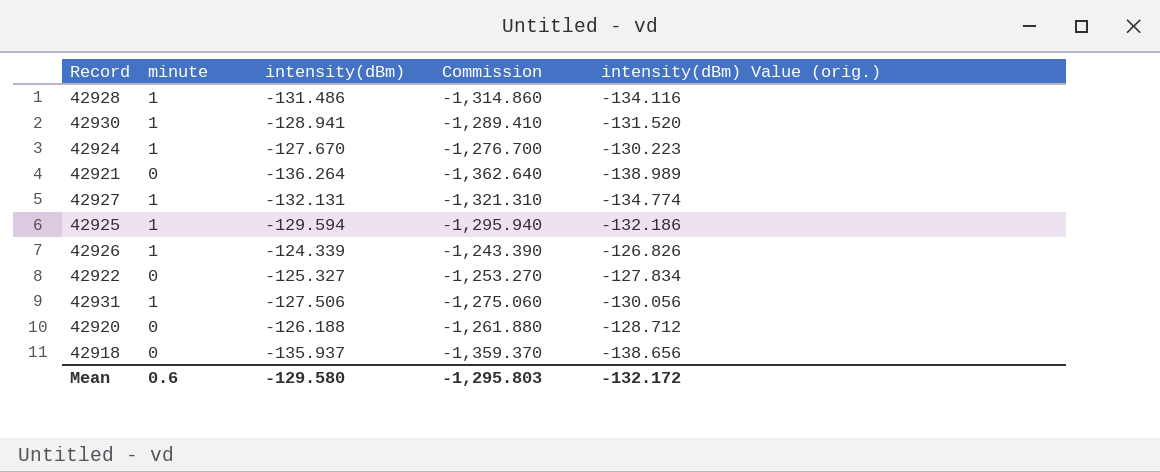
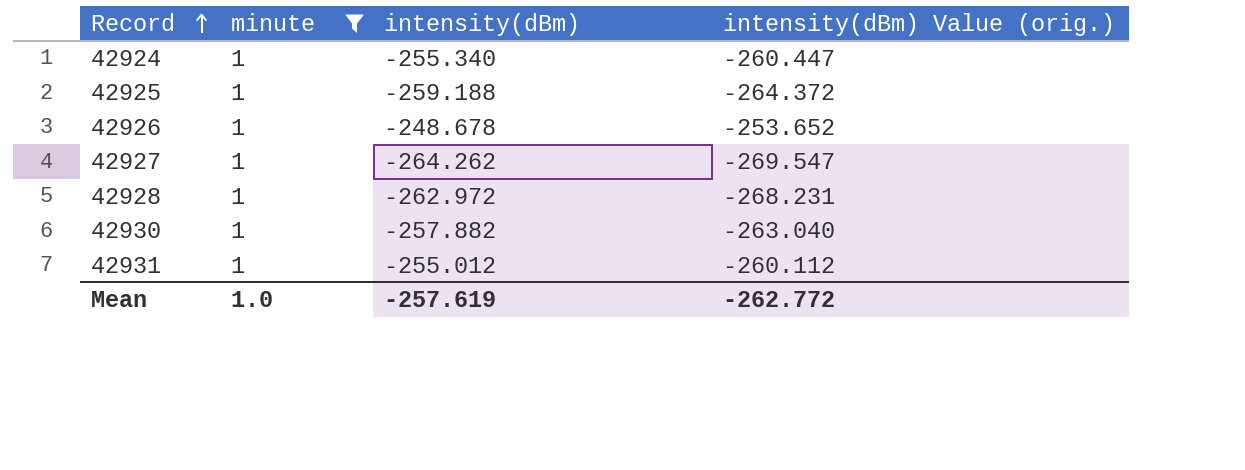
filter: none -> minute = 1
row order: none -> Record ascending
column Commission | formula: [intensity(dBm)] * 10 -> none
42924 | intensity(dBm): -127.670 -> -255.340
42924 | intensity(dBm) Value (orig.): -130.223 -> -260.447
42925 | intensity(dBm): -129.594 -> -259.188
42925 | intensity(dBm) Value (orig.): -132.186 -> -264.372
42926 | intensity(dBm): -124.339 -> -248.678
42926 | intensity(dBm) Value (orig.): -126.826 -> -253.652
42927 | intensity(dBm): -132.131 -> -264.262
42927 | intensity(dBm) Value (orig.): -134.774 -> -269.547
42928 | intensity(dBm): -131.486 -> -262.972
42928 | intensity(dBm) Value (orig.): -134.116 -> -268.231
42930 | intensity(dBm): -128.941 -> -257.882
42930 | intensity(dBm) Value (orig.): -131.520 -> -263.040
42931 | intensity(dBm): -127.506 -> -255.012
42931 | intensity(dBm) Value (orig.): -130.056 -> -260.112
Mean | minute: 0.6 -> 1.0
Mean | intensity(dBm): -129.580 -> -257.619
Mean | intensity(dBm) Value (orig.): -132.172 -> -262.772

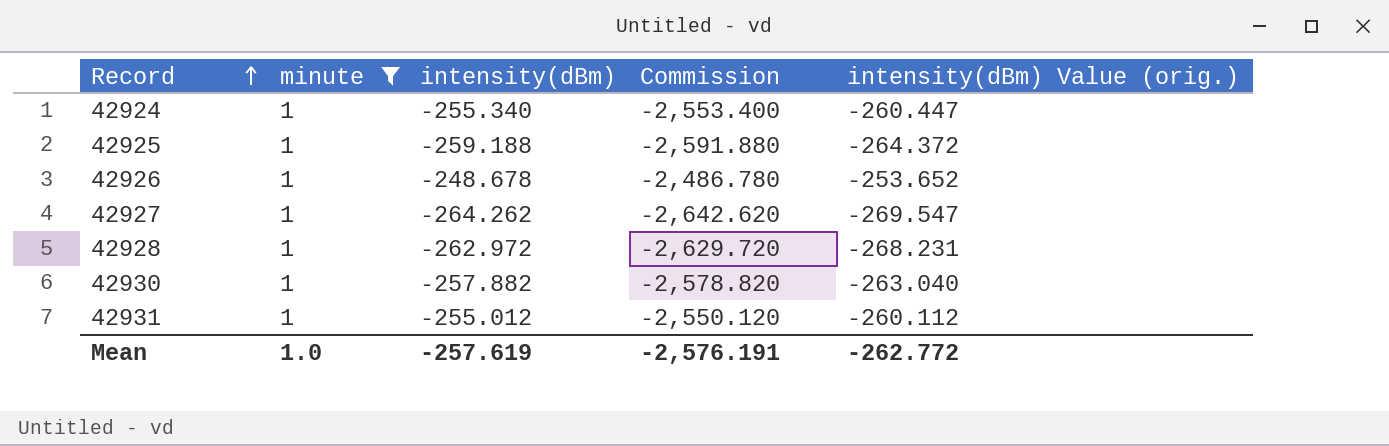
column Commission | formula: none -> [intensity(dBm)] * 10

